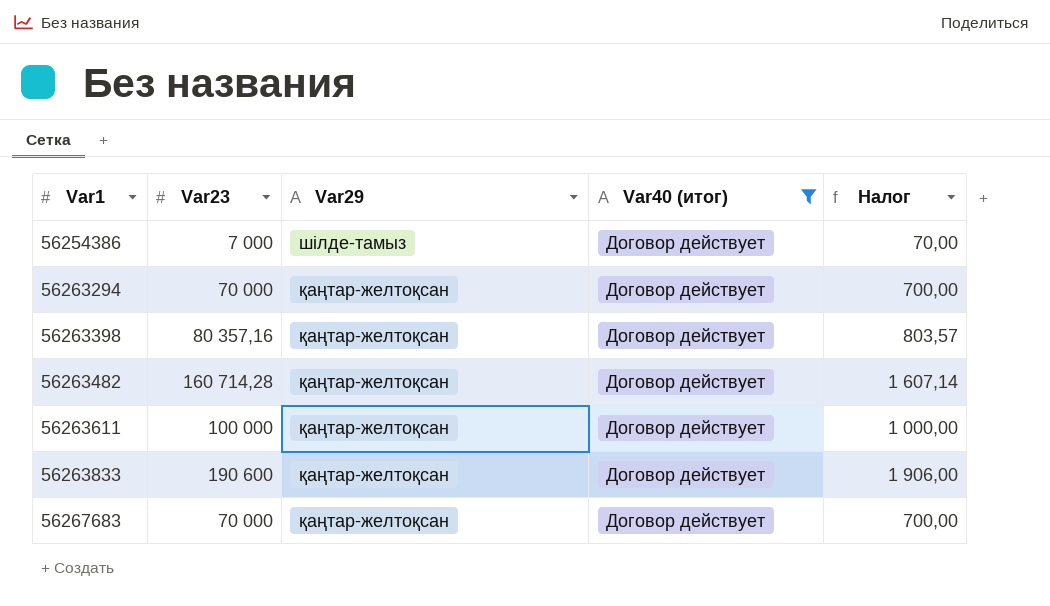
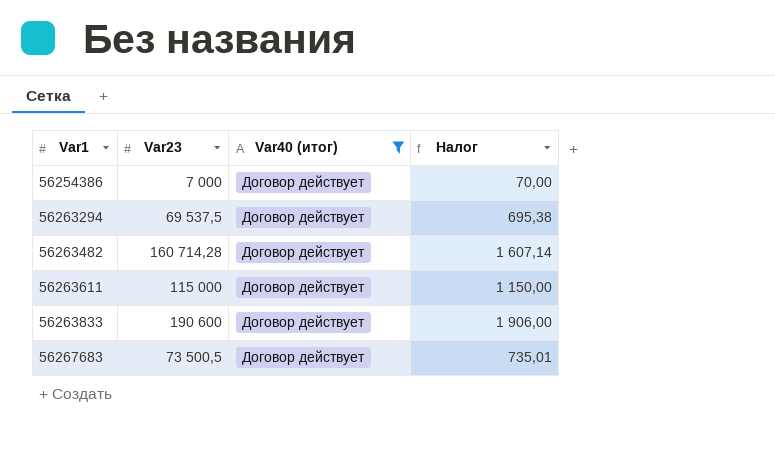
column Var29 | position: 3 -> none
row 56263398: 80 357,16 | қаңтар-желтоқсан | Договор действует | 803,57 -> none
56263294 | Var23: 70 000 -> 69 537,5
56263294 | Налог: 700,00 -> 695,38
56263611 | Var23: 100 000 -> 115 000
56263611 | Налог: 1 000,00 -> 1 150,00
56267683 | Var23: 70 000 -> 73 500,5
56267683 | Налог: 700,00 -> 735,01

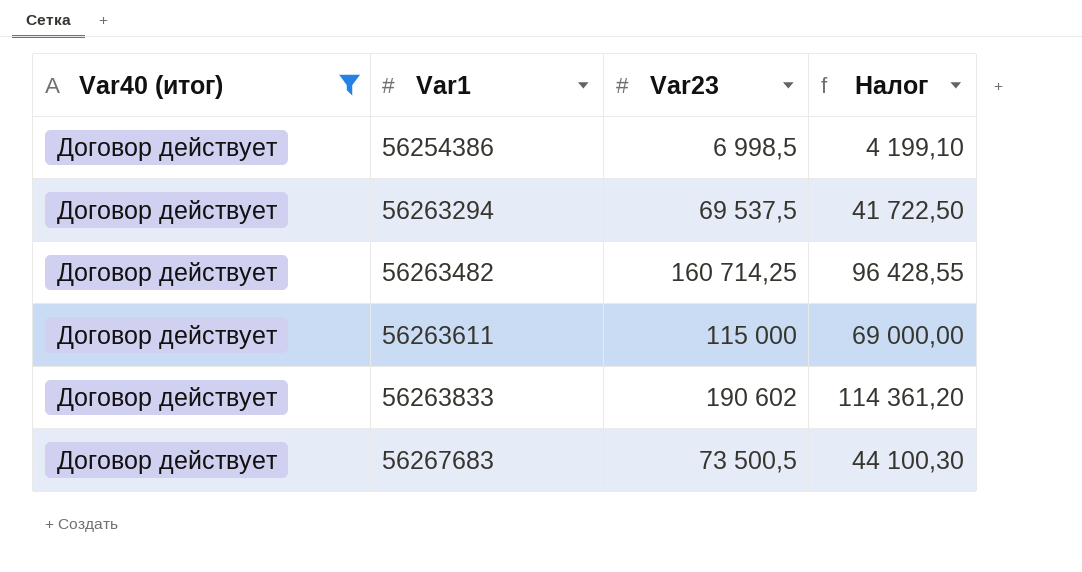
column Var40 (итог) | position: 3 -> 1
column Налог | formula: [Var23] * 0,01 -> [Var23] * 0,6
56254386 | Var23: 7 000 -> 6 998,5
56263482 | Var23: 160 714,28 -> 160 714,25
56263833 | Var23: 190 600 -> 190 602

